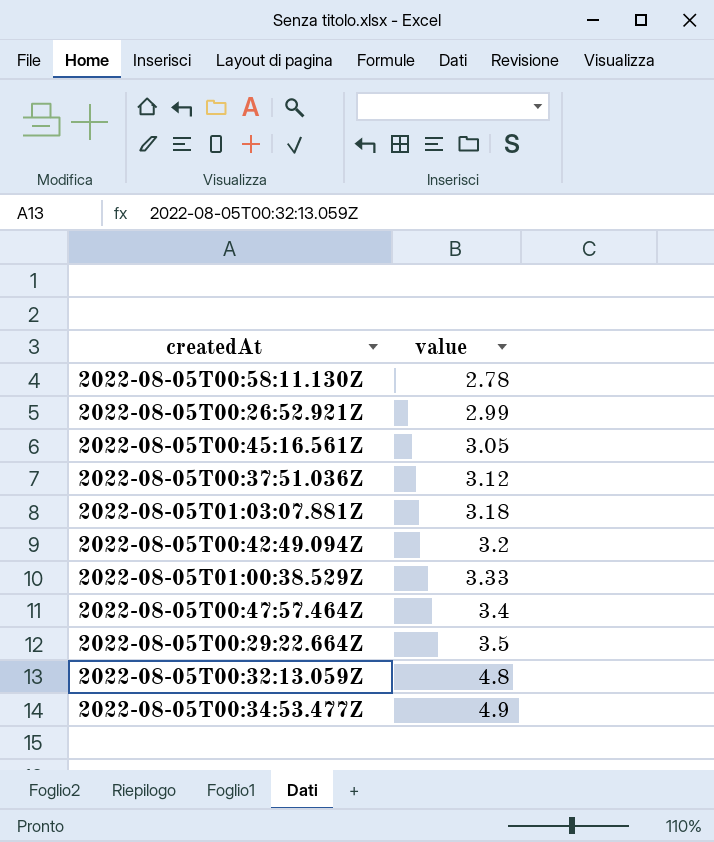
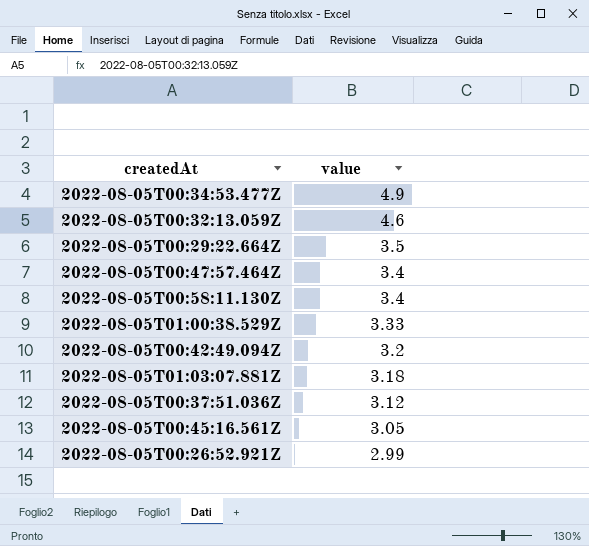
row order: value ascending -> value descending
2022-08-05T00:32:13.059Z | value: 4.8 -> 4.6
2022-08-05T00:58:11.130Z | value: 2.78 -> 3.4

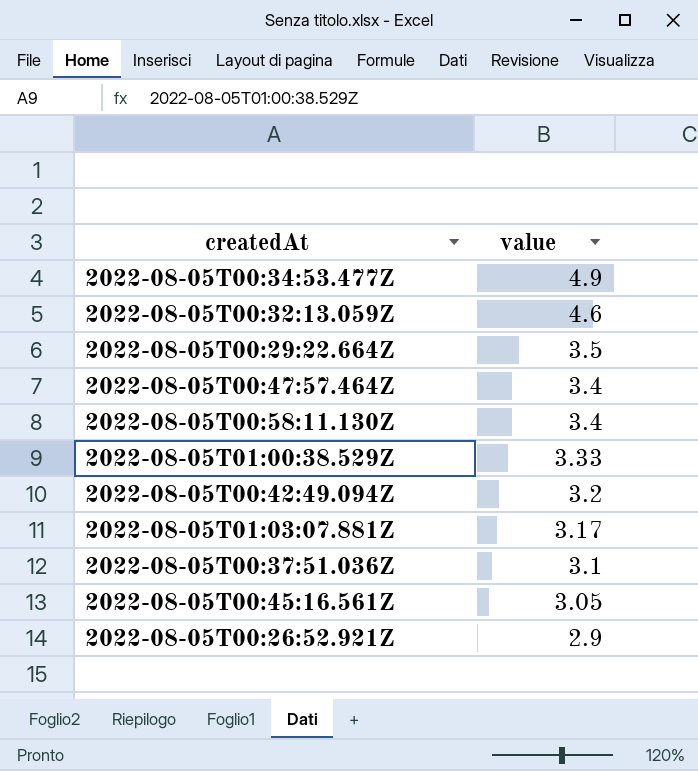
2022-08-05T01:03:07.881Z | value: 3.18 -> 3.17
2022-08-05T00:37:51.036Z | value: 3.12 -> 3.1
2022-08-05T00:26:52.921Z | value: 2.99 -> 2.9

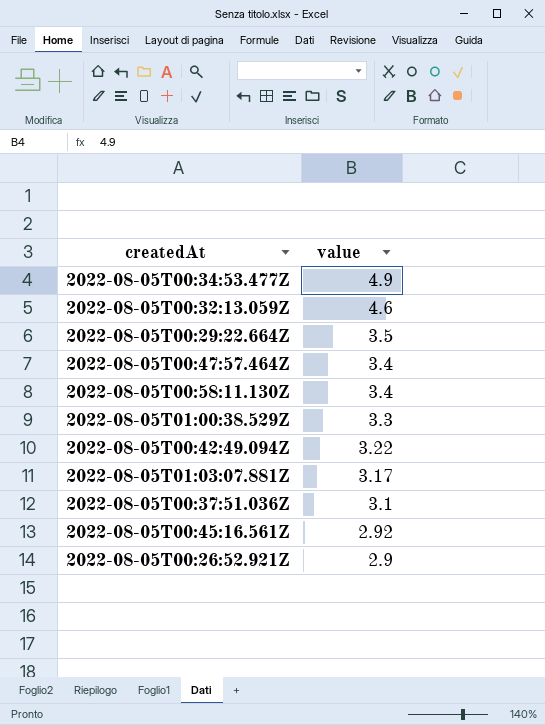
2022-08-05T01:00:38.529Z | value: 3.33 -> 3.3
2022-08-05T00:42:49.094Z | value: 3.2 -> 3.22
2022-08-05T00:45:16.561Z | value: 3.05 -> 2.92

